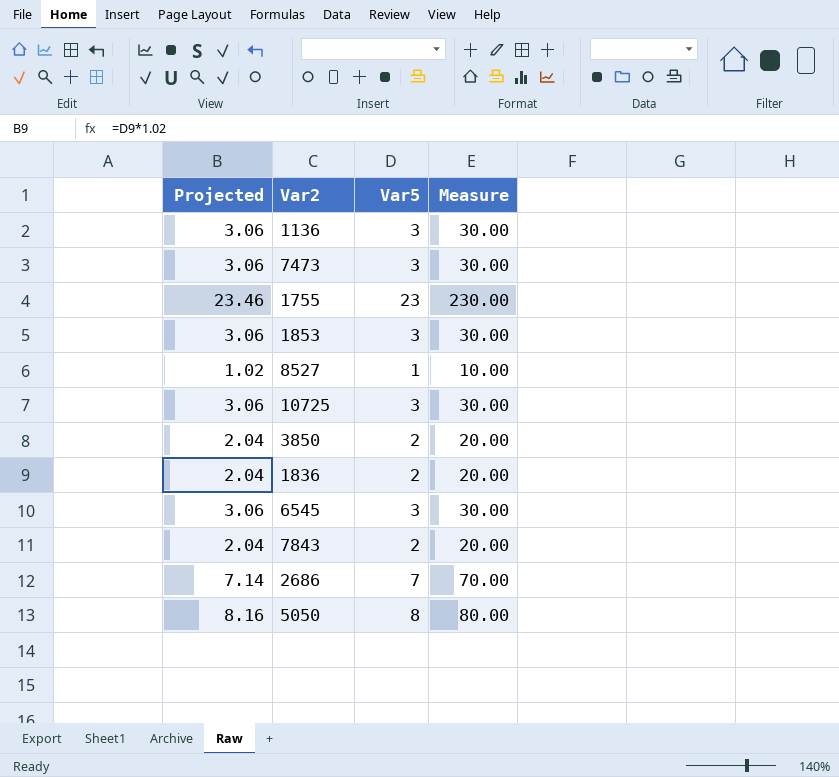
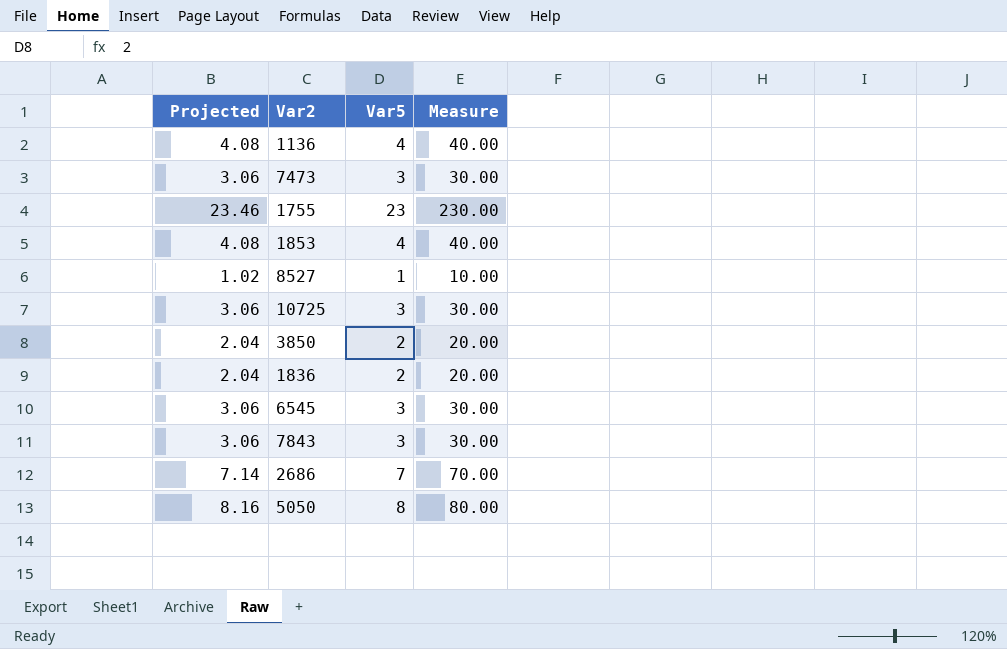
1136 | Projected: 3.06 -> 4.08
1136 | Var5: 3 -> 4
1136 | Measure: 30.00 -> 40.00
1853 | Projected: 3.06 -> 4.08
1853 | Var5: 3 -> 4
1853 | Measure: 30.00 -> 40.00
7843 | Projected: 2.04 -> 3.06
7843 | Var5: 2 -> 3
7843 | Measure: 20.00 -> 30.00

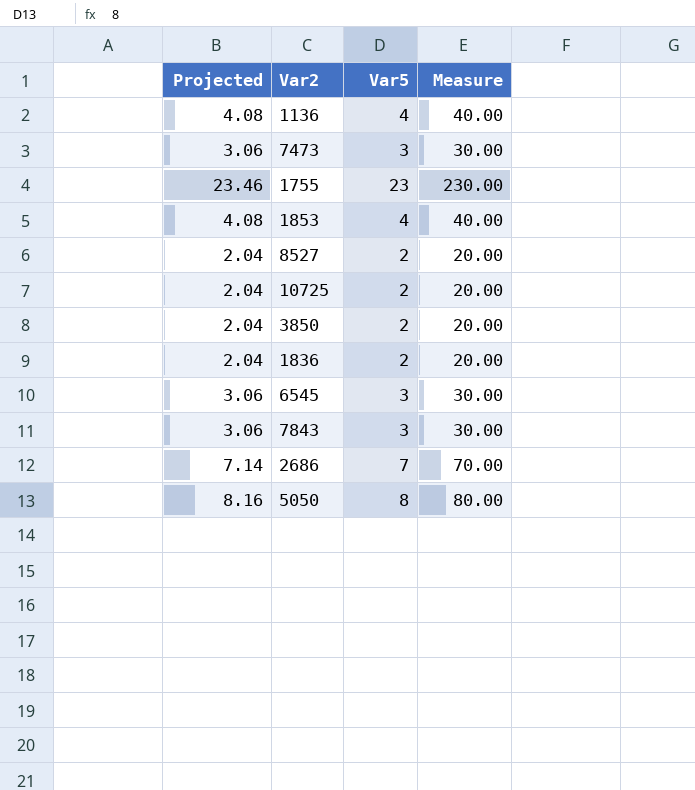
8527 | Projected: 1.02 -> 2.04
8527 | Var5: 1 -> 2
8527 | Measure: 10.00 -> 20.00
10725 | Projected: 3.06 -> 2.04
10725 | Var5: 3 -> 2
10725 | Measure: 30.00 -> 20.00

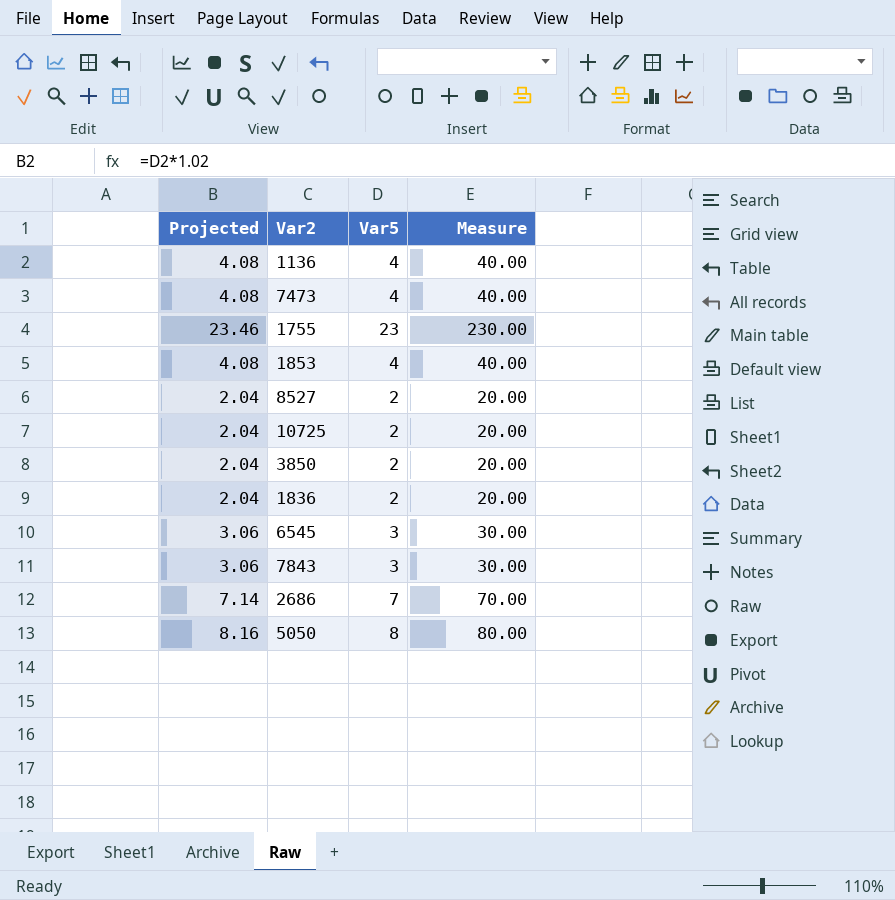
7473 | Projected: 3.06 -> 4.08
7473 | Var5: 3 -> 4
7473 | Measure: 30.00 -> 40.00

